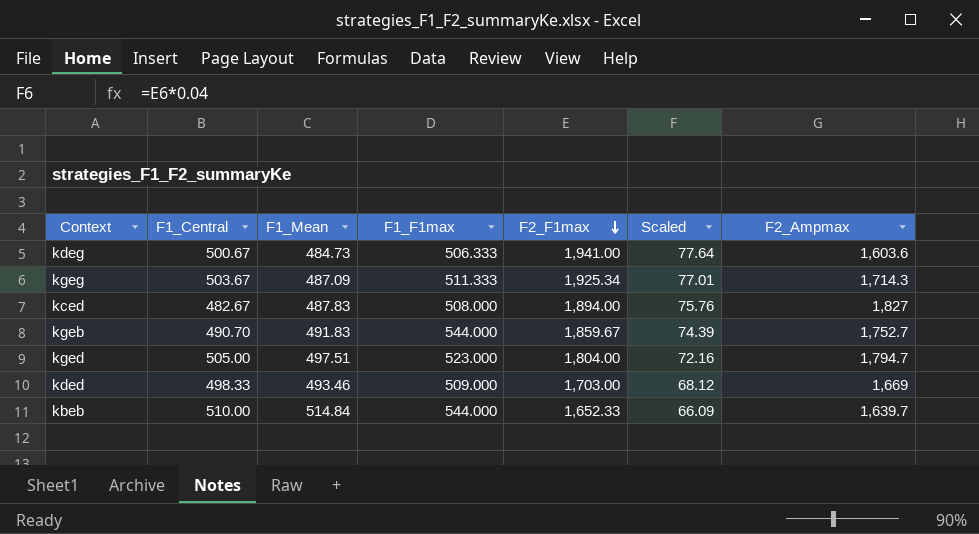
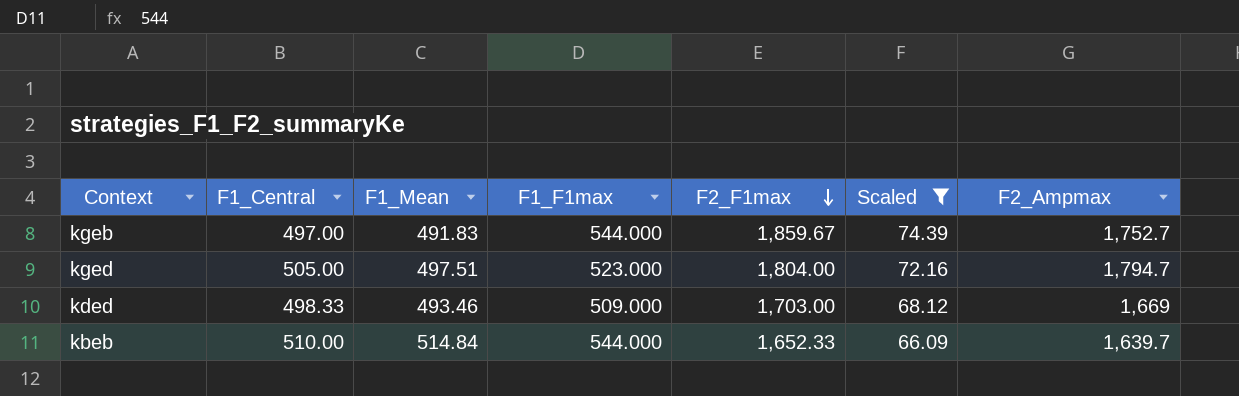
filter: none -> Scaled <= 74.39
kgeb | F1_Central: 490.70 -> 497.00

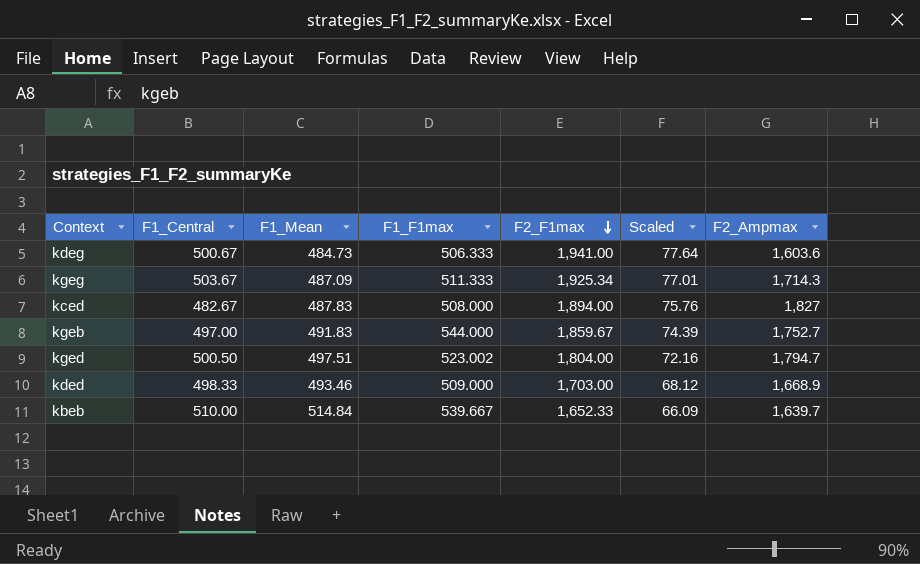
filter: Scaled <= 74.39 -> none
kged | F1_Central: 505.00 -> 500.50
kged | F1_F1max: 523.000 -> 523.002
kded | F2_Ampmax: 1,669 -> 1,668.9
kbeb | F1_F1max: 544.000 -> 539.667

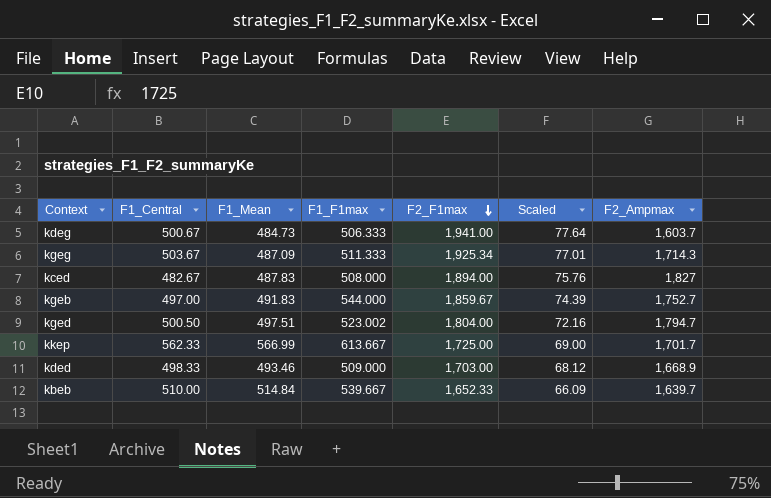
kdeg | F2_Ampmax: 1,603.6 -> 1,603.7
row kkep: none -> 562.33 | 566.99 | 613.667 | 1,725.00 | 69.00 | 1,701.7

